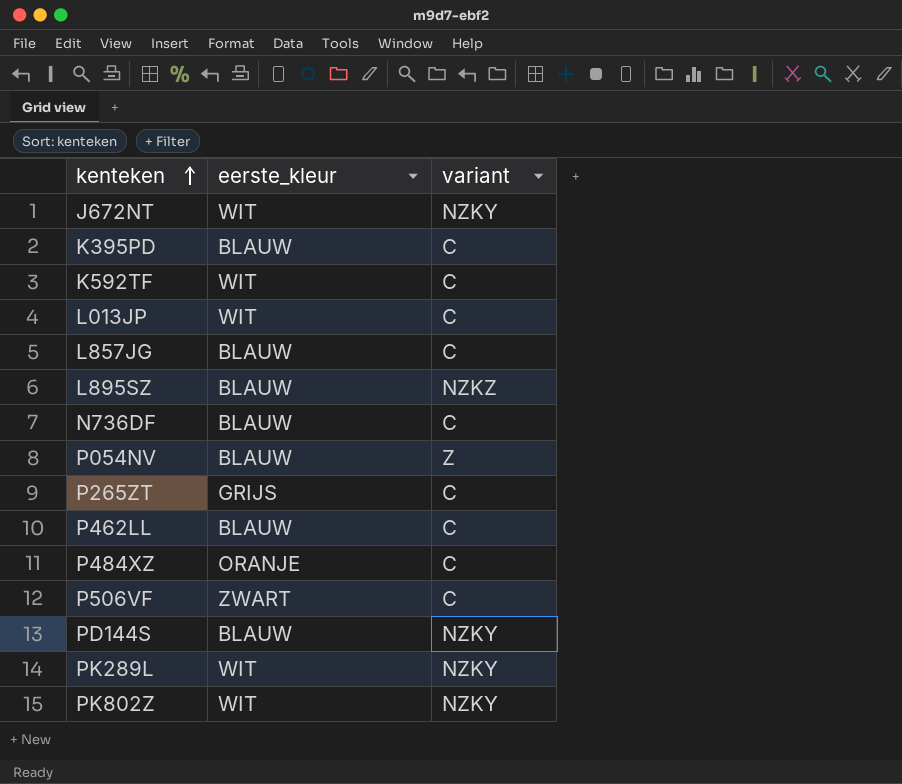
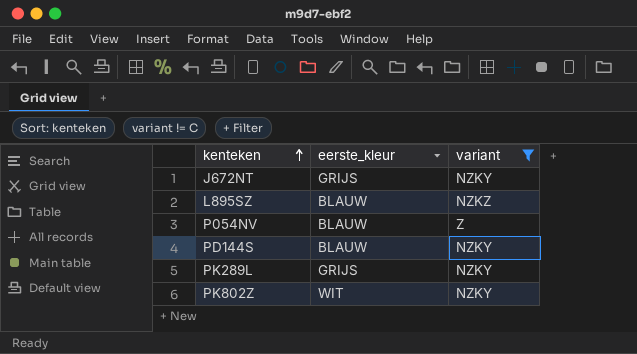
filter: none -> variant != C
J672NT | eerste_kleur: WIT -> GRIJS
PK289L | eerste_kleur: WIT -> GRIJS

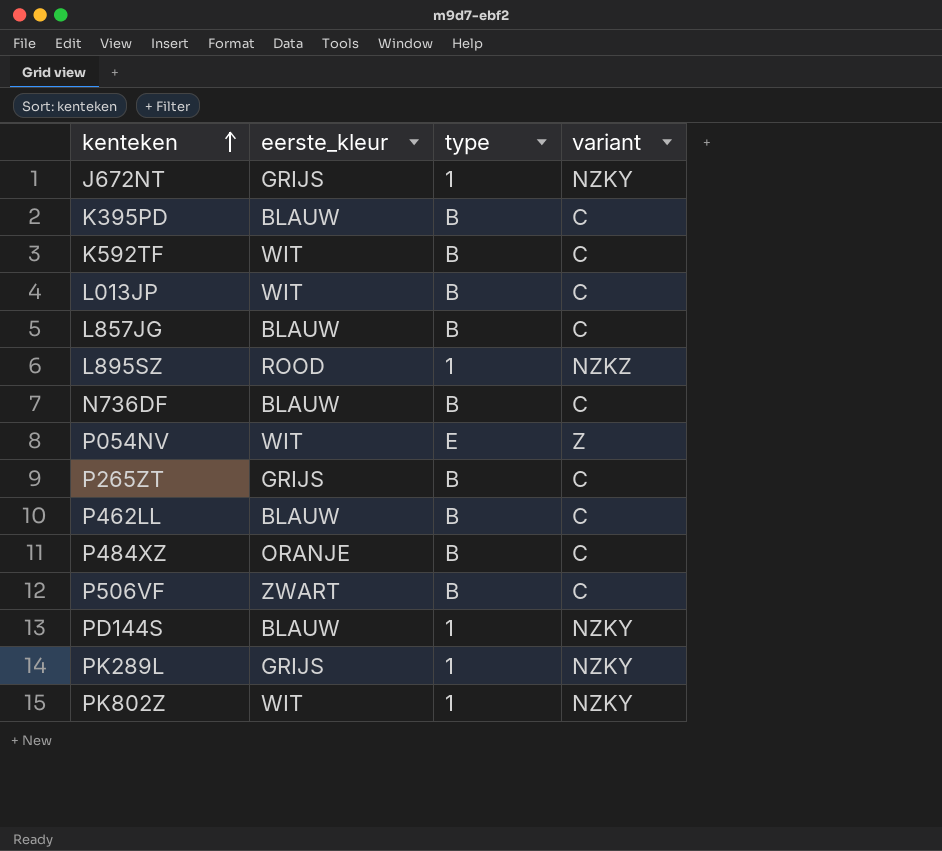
filter: variant != C -> none
column type | position: none -> 3
L895SZ | eerste_kleur: BLAUW -> ROOD
P054NV | eerste_kleur: BLAUW -> WIT

